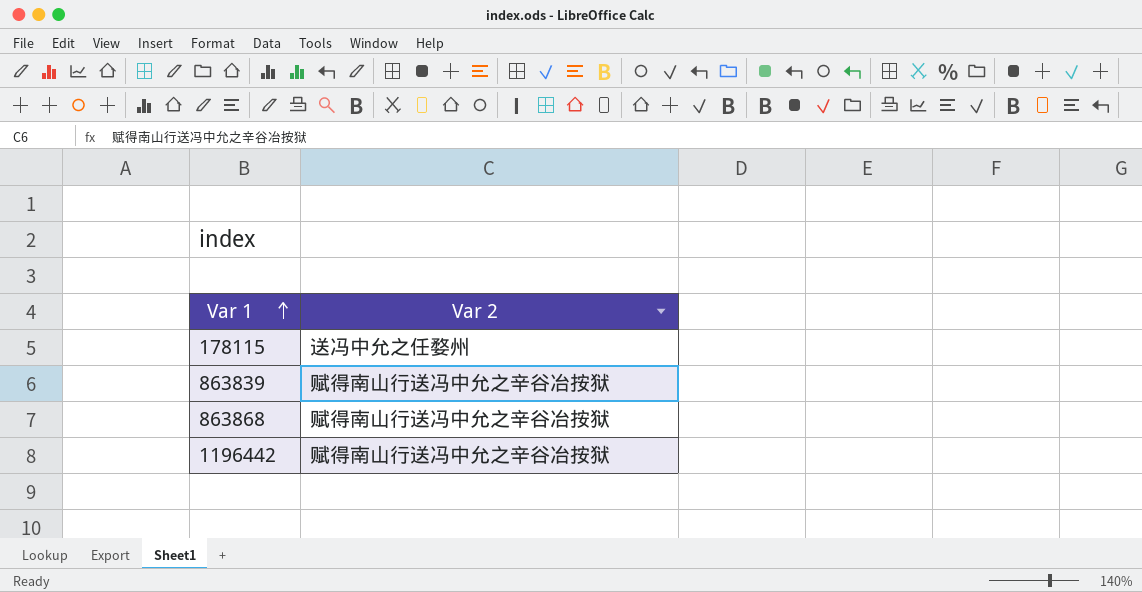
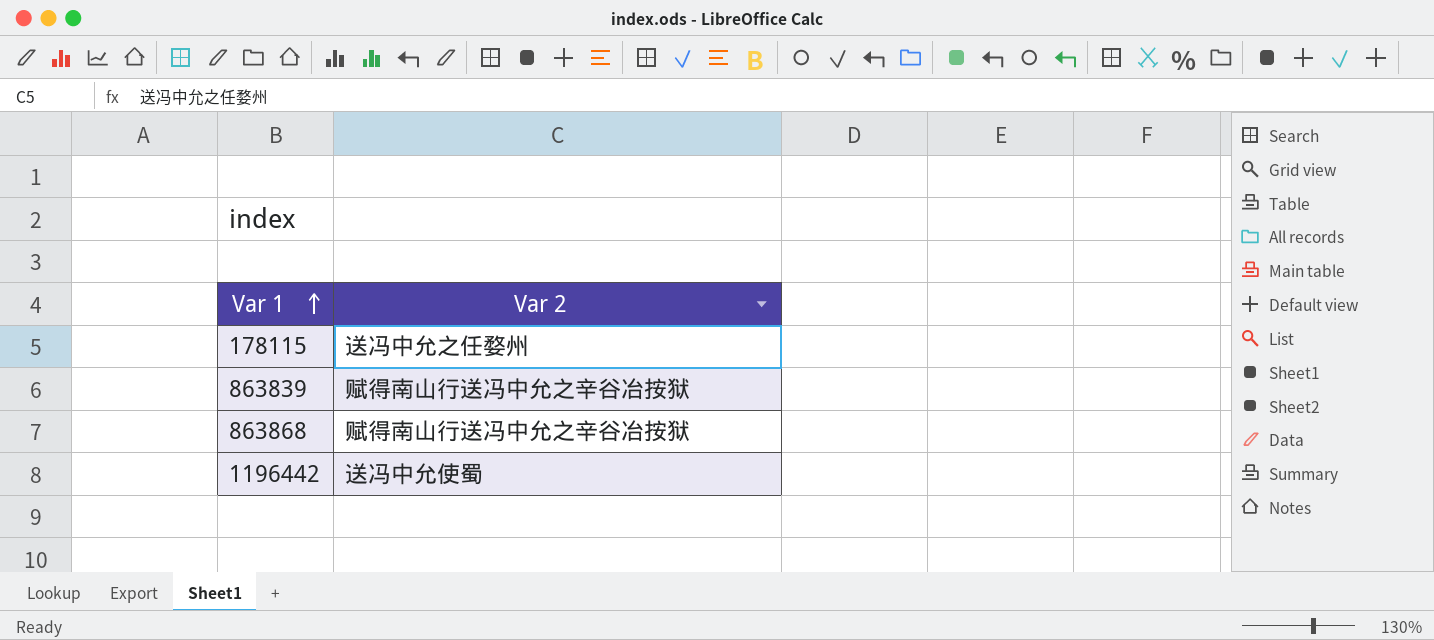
1196442 | Var 2: 赋得南山行送冯中允之辛谷冶按狱 -> 送冯中允使蜀

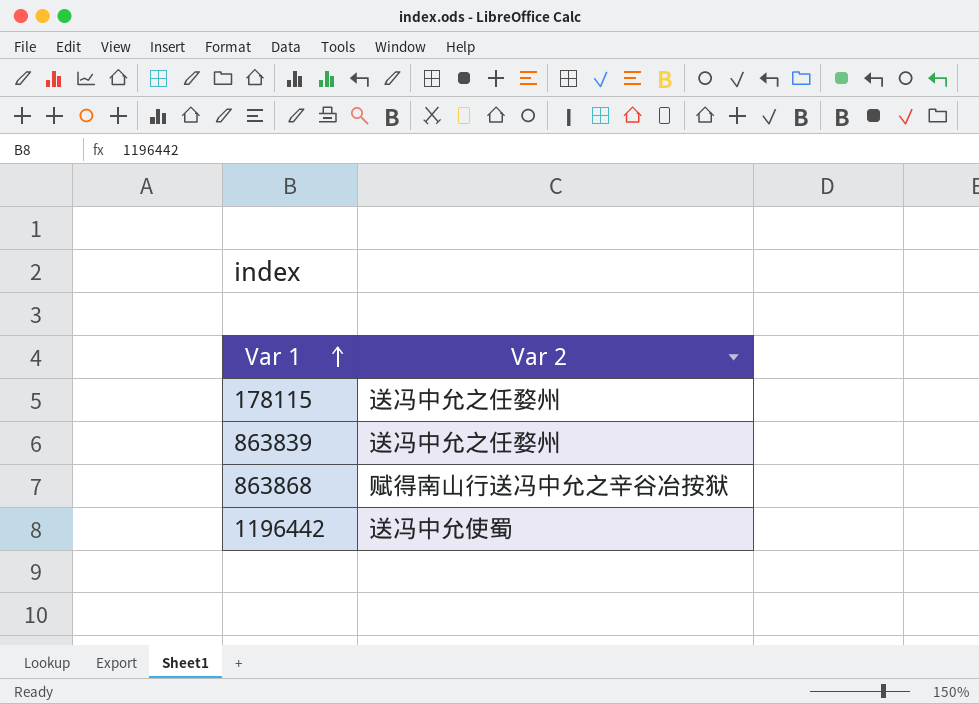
863839 | Var 2: 赋得南山行送冯中允之辛谷冶按狱 -> 送冯中允之任婺州

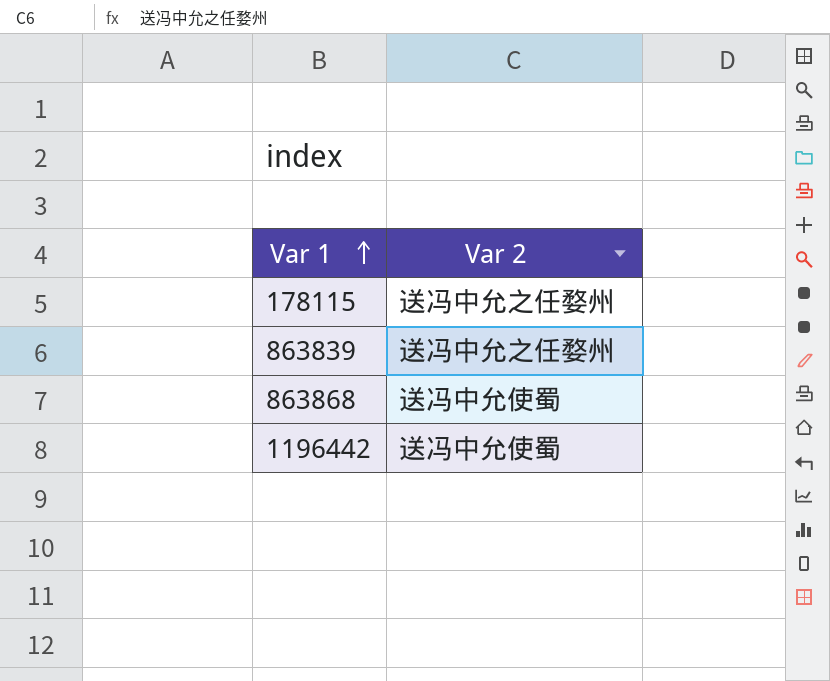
863868 | Var 2: 赋得南山行送冯中允之辛谷冶按狱 -> 送冯中允使蜀

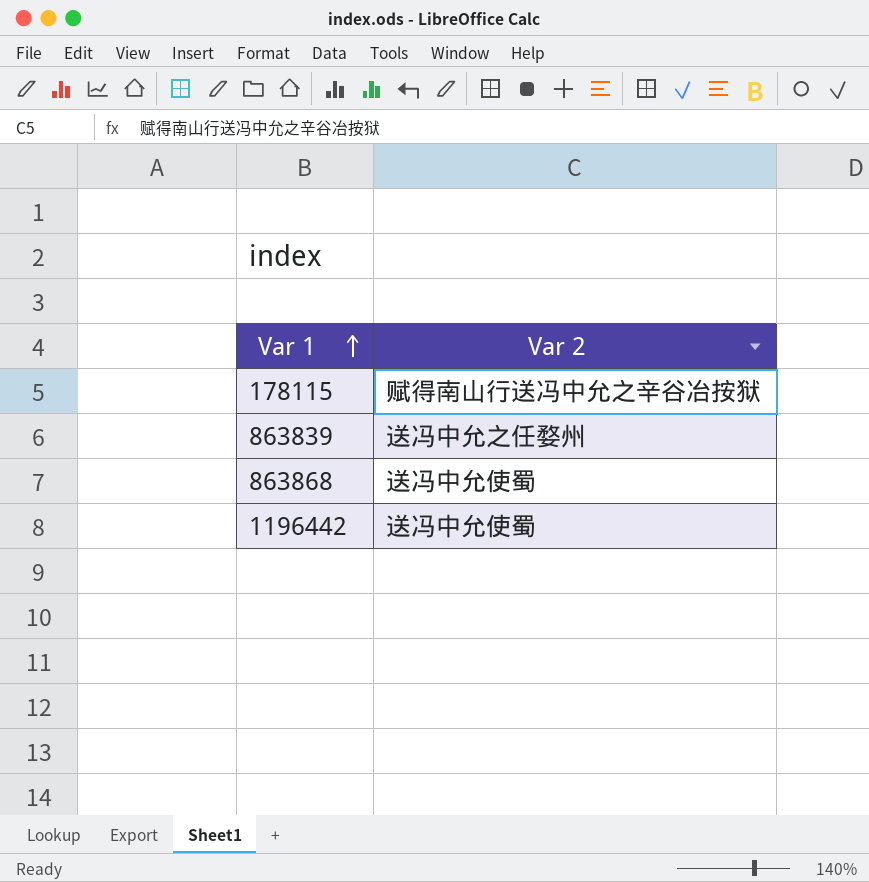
178115 | Var 2: 送冯中允之任婺州 -> 赋得南山行送冯中允之辛谷冶按狱

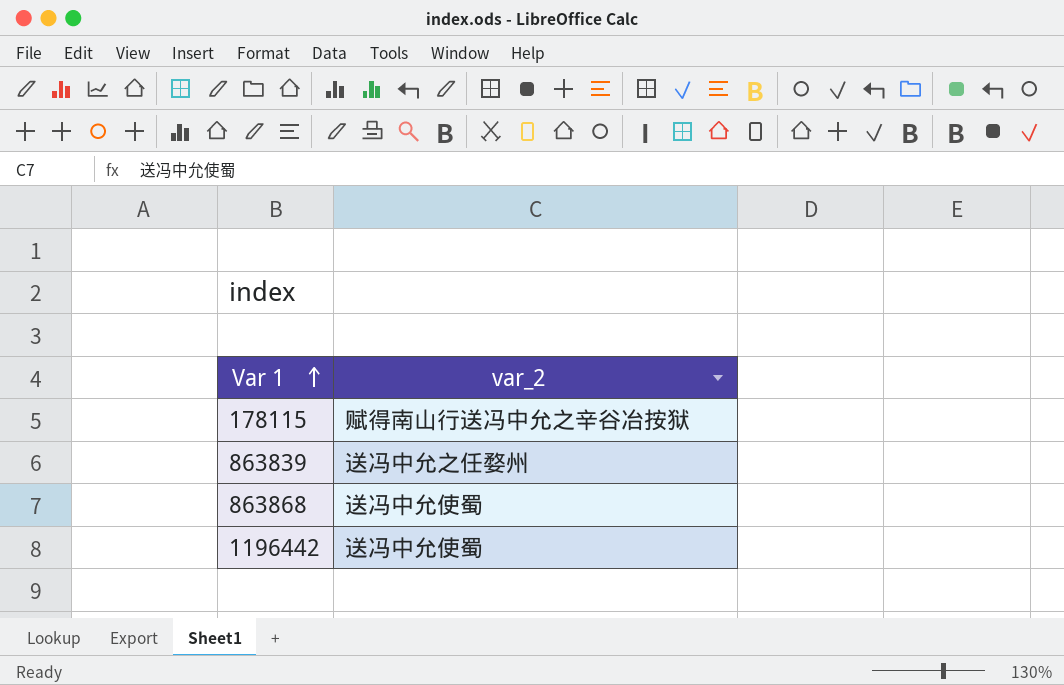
column name: Var 2 -> var_2

